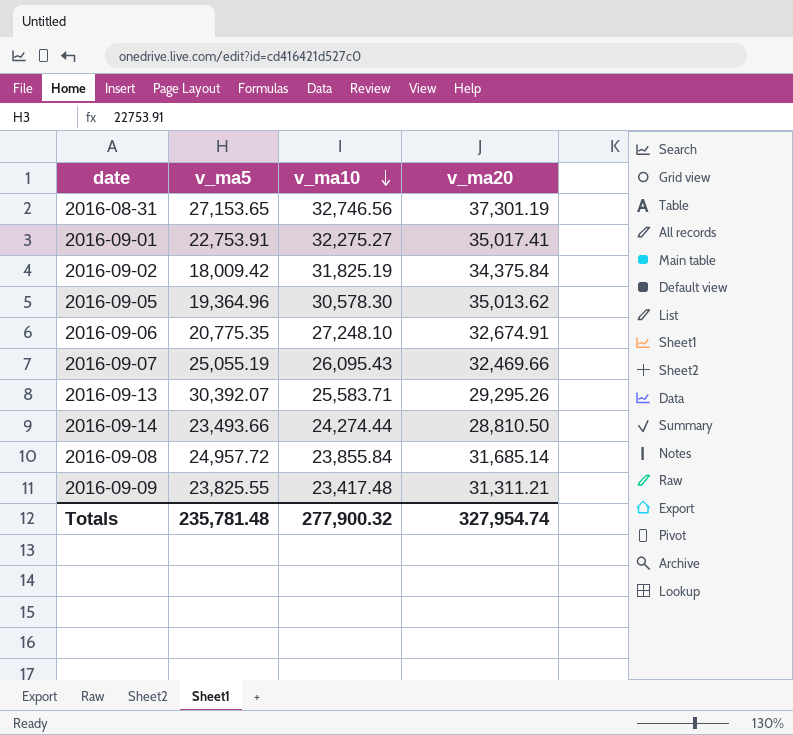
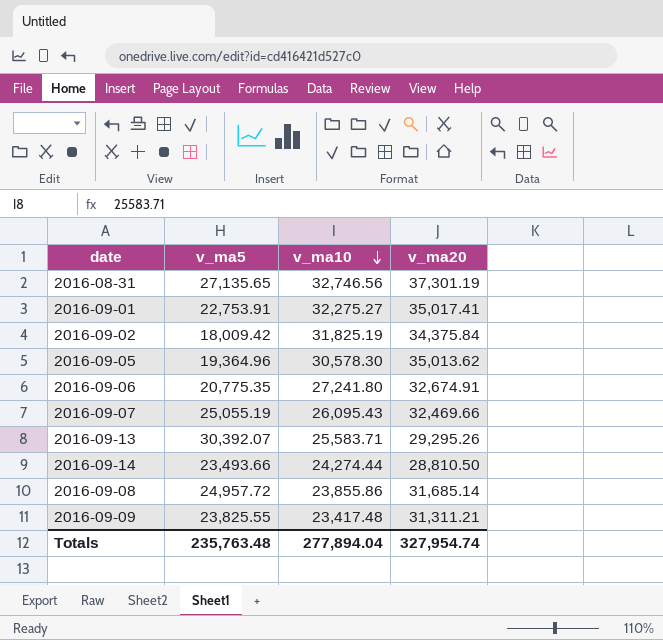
2016-08-31 | v_ma5: 27,153.65 -> 27,135.65
2016-09-06 | v_ma10: 27,248.10 -> 27,241.80
2016-09-08 | v_ma10: 23,855.84 -> 23,855.86
Totals | v_ma5: 235,781.48 -> 235,763.48
Totals | v_ma10: 277,900.32 -> 277,894.04

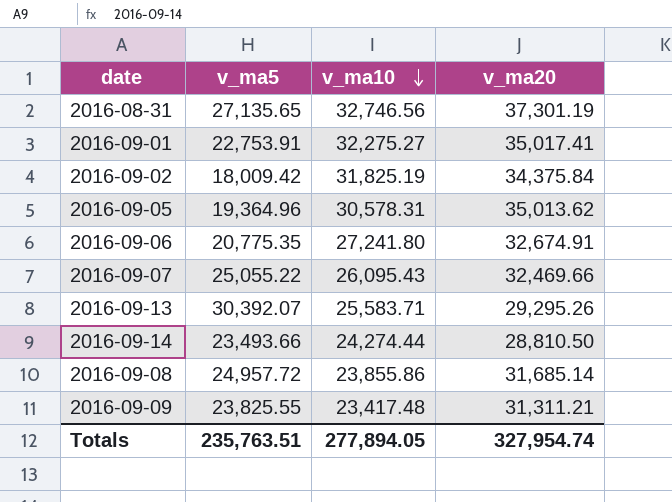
2016-09-05 | v_ma10: 30,578.30 -> 30,578.31
2016-09-07 | v_ma5: 25,055.19 -> 25,055.22
Totals | v_ma5: 235,763.48 -> 235,763.51
Totals | v_ma10: 277,894.04 -> 277,894.05

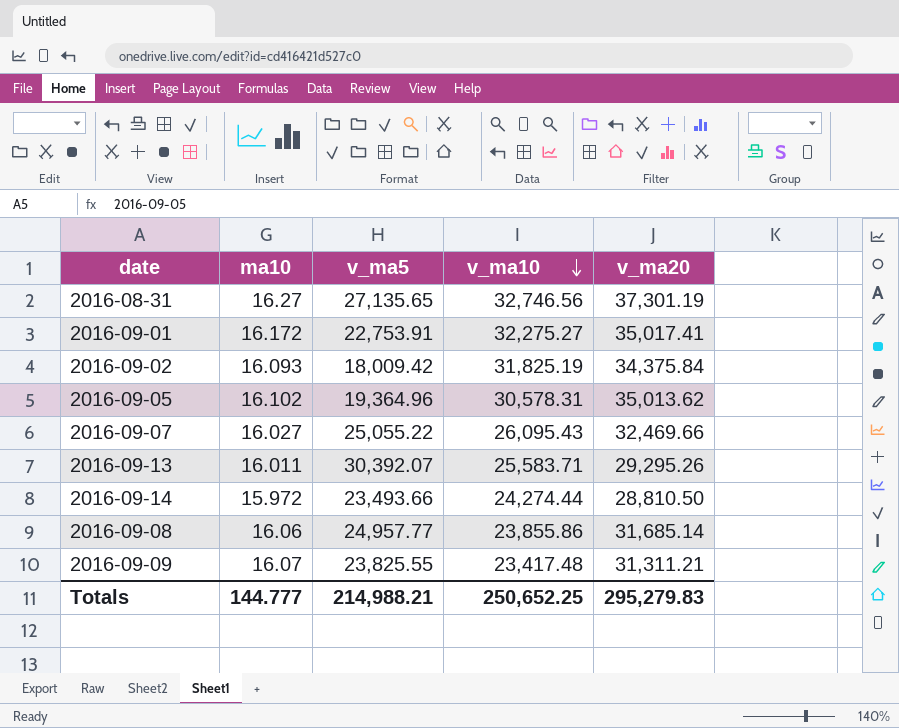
column ma10 | position: none -> 2
row 2016-09-06: 20,775.35 | 27,241.80 | 32,674.91 -> none
2016-09-08 | v_ma5: 24,957.72 -> 24,957.77
Totals | v_ma5: 235,763.51 -> 214,988.21
Totals | v_ma10: 277,894.05 -> 250,652.25
Totals | v_ma20: 327,954.74 -> 295,279.83

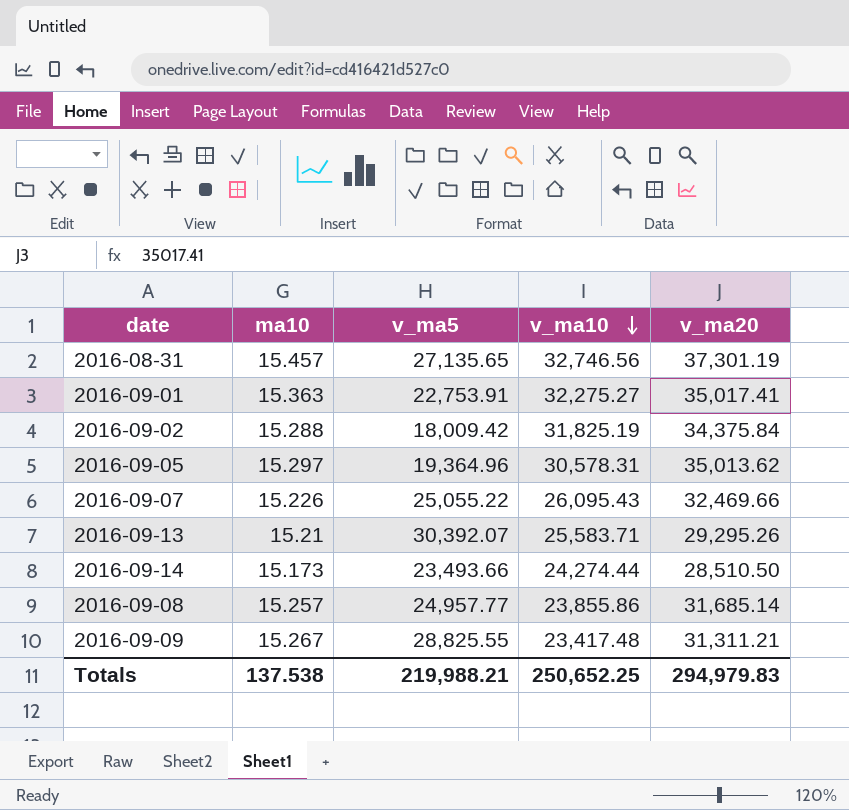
2016-08-31 | ma10: 16.27 -> 15.457
2016-09-01 | ma10: 16.172 -> 15.363
2016-09-02 | ma10: 16.093 -> 15.288
2016-09-05 | ma10: 16.102 -> 15.297
2016-09-07 | ma10: 16.027 -> 15.226
2016-09-13 | ma10: 16.011 -> 15.21
2016-09-14 | ma10: 15.972 -> 15.173
2016-09-14 | v_ma20: 28,810.50 -> 28,510.50
2016-09-08 | ma10: 16.06 -> 15.257
2016-09-09 | ma10: 16.07 -> 15.267
2016-09-09 | v_ma5: 23,825.55 -> 28,825.55
Totals | ma10: 144.777 -> 137.538
Totals | v_ma5: 214,988.21 -> 219,988.21
Totals | v_ma20: 295,279.83 -> 294,979.83

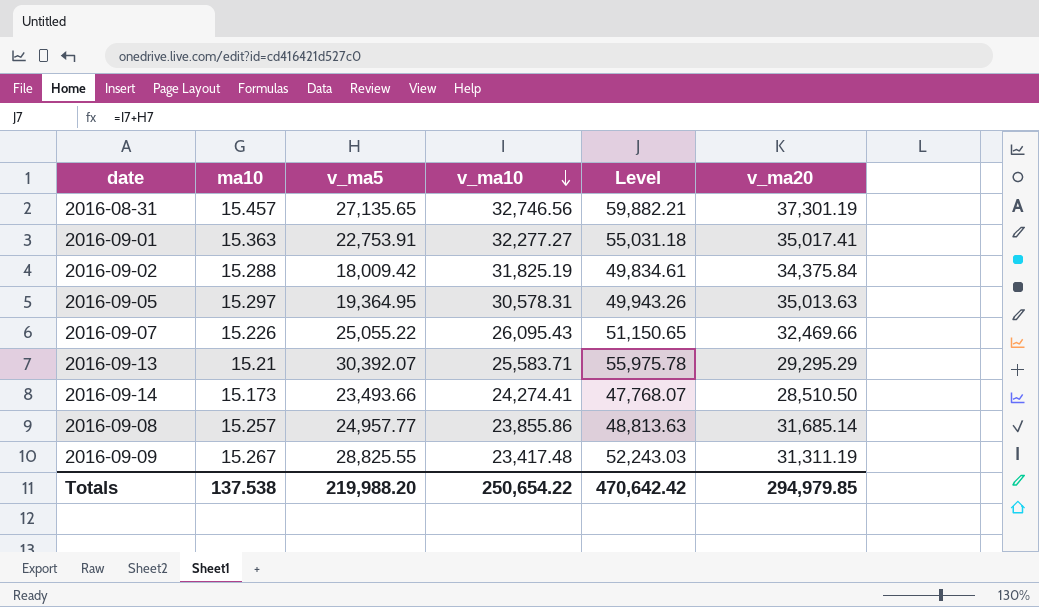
column Level | formula: none -> [v_ma5] + [v_ma10]
2016-09-01 | v_ma10: 32,275.27 -> 32,277.27
2016-09-05 | v_ma5: 19,364.96 -> 19,364.95
2016-09-05 | v_ma20: 35,013.62 -> 35,013.63
2016-09-13 | v_ma20: 29,295.26 -> 29,295.29
2016-09-14 | v_ma10: 24,274.44 -> 24,274.41
2016-09-09 | v_ma20: 31,311.21 -> 31,311.19
Totals | v_ma5: 219,988.21 -> 219,988.20
Totals | v_ma10: 250,652.25 -> 250,654.22
Totals | v_ma20: 294,979.83 -> 294,979.85

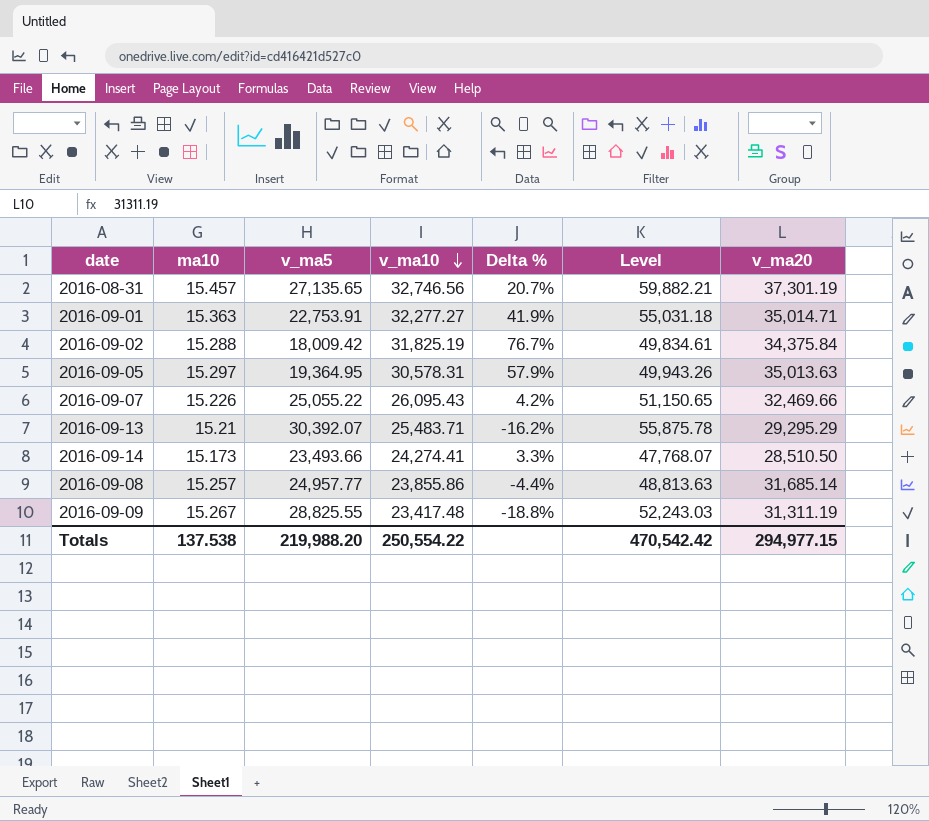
column Delta % | formula: none -> ([v_ma10] - [v_ma5]) / [v_ma5]
2016-09-01 | v_ma20: 35,017.41 -> 35,014.71
2016-09-13 | v_ma10: 25,583.71 -> 25,483.71
2016-09-13 | Level: 55,975.78 -> 55,875.78
Totals | v_ma10: 250,654.22 -> 250,554.22
Totals | Level: 470,642.42 -> 470,542.42
Totals | v_ma20: 294,979.85 -> 294,977.15

